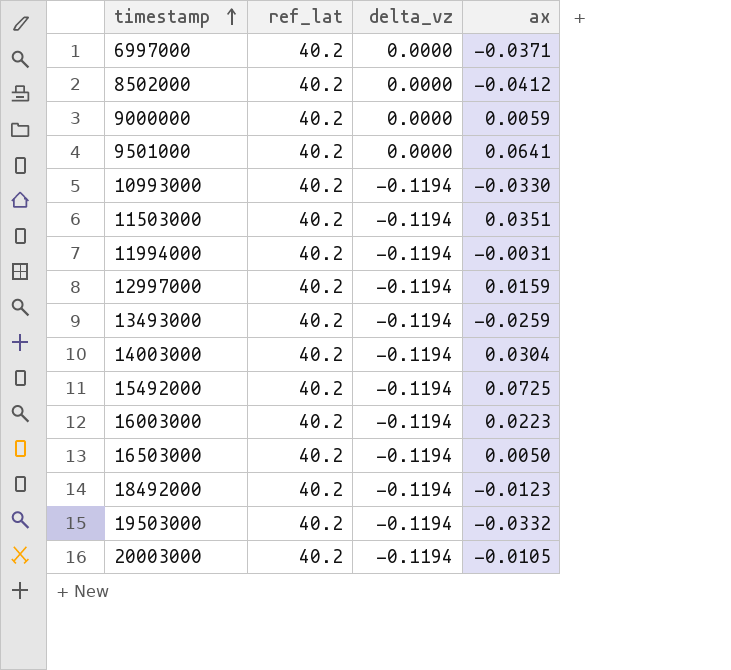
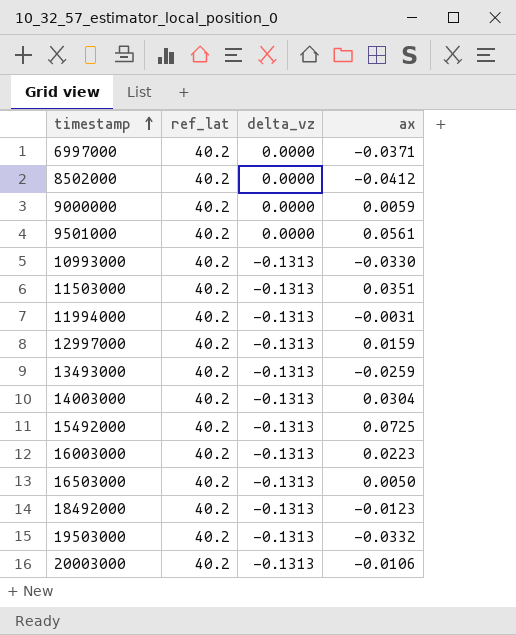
9501000 | ax: 0.0641 -> 0.0561
10993000 | delta_vz: -0.1194 -> -0.1313
11503000 | delta_vz: -0.1194 -> -0.1313
11994000 | delta_vz: -0.1194 -> -0.1313
12997000 | delta_vz: -0.1194 -> -0.1313
13493000 | delta_vz: -0.1194 -> -0.1313
14003000 | delta_vz: -0.1194 -> -0.1313
15492000 | delta_vz: -0.1194 -> -0.1313
16003000 | delta_vz: -0.1194 -> -0.1313
16503000 | delta_vz: -0.1194 -> -0.1313
18492000 | delta_vz: -0.1194 -> -0.1313
19503000 | delta_vz: -0.1194 -> -0.1313
20003000 | delta_vz: -0.1194 -> -0.1313
20003000 | ax: -0.0105 -> -0.0106

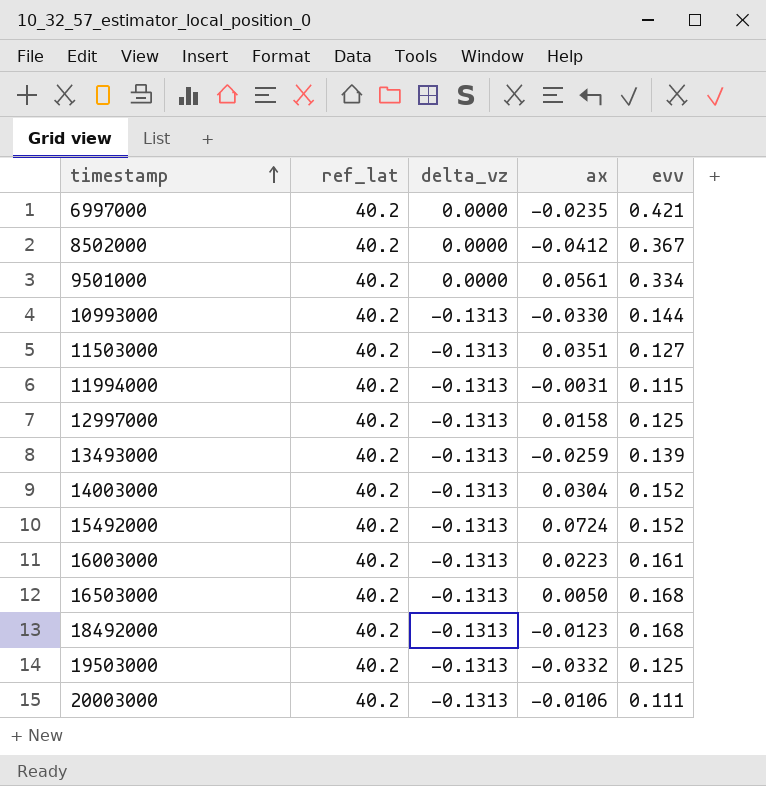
column evv | position: none -> 5
row 9000000: 40.2 | 0.0000 | 0.0059 -> none
6997000 | ax: -0.0371 -> -0.0235
12997000 | ax: 0.0159 -> 0.0158
15492000 | ax: 0.0725 -> 0.0724

